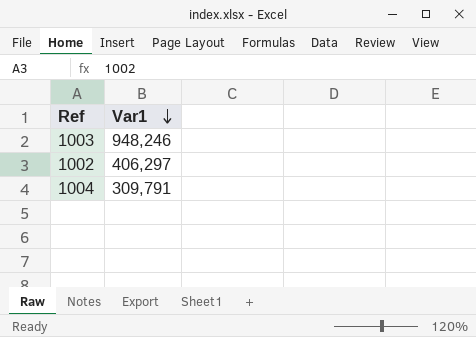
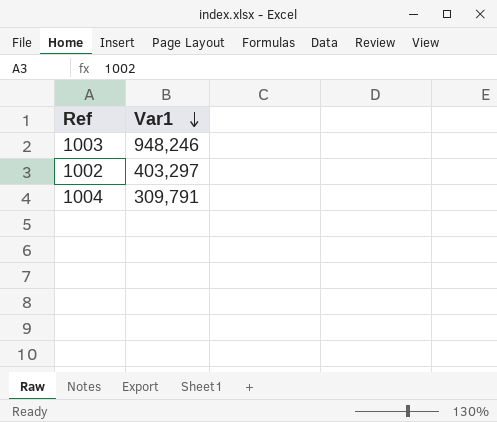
1002 | Var1: 406,297 -> 403,297

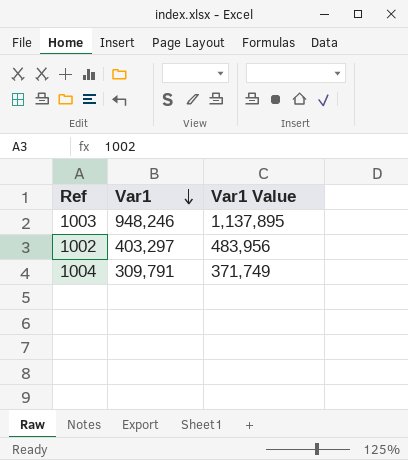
column Var1 Value | formula: none -> [Var1] * 1.2

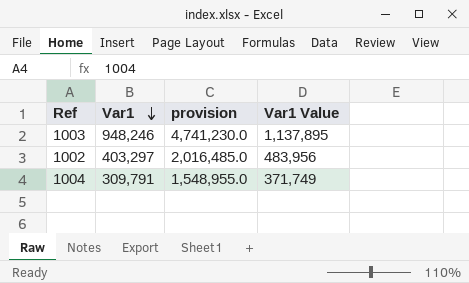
column provision | formula: none -> [Var1] * 5

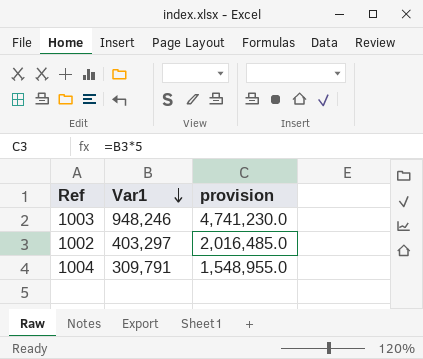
column Var1 Value | formula: [Var1] * 1.2 -> none

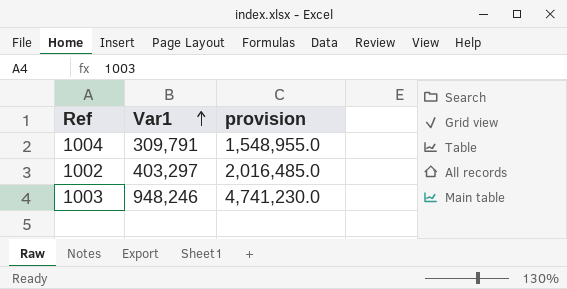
row order: Var1 descending -> Var1 ascending

